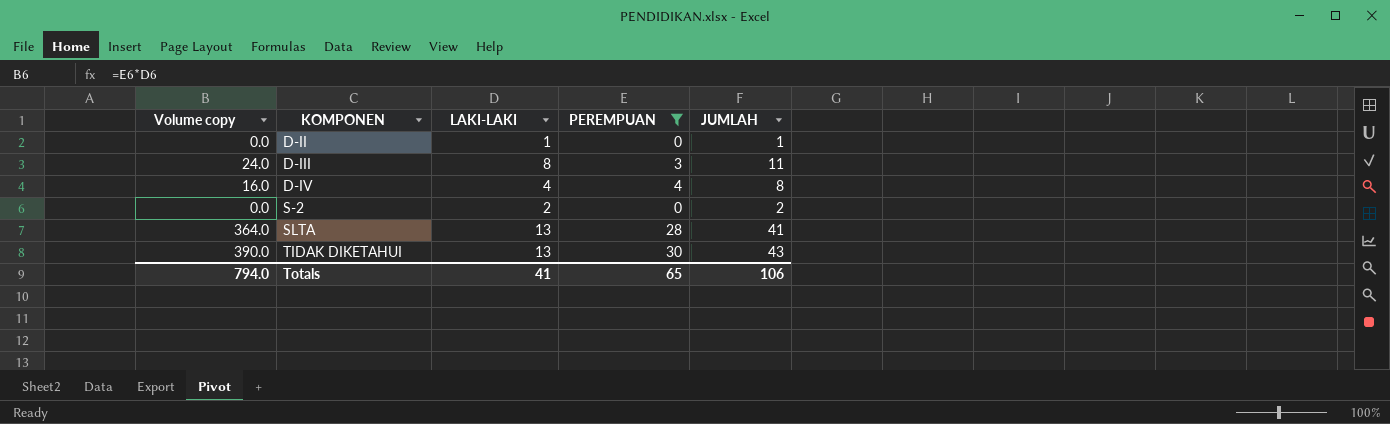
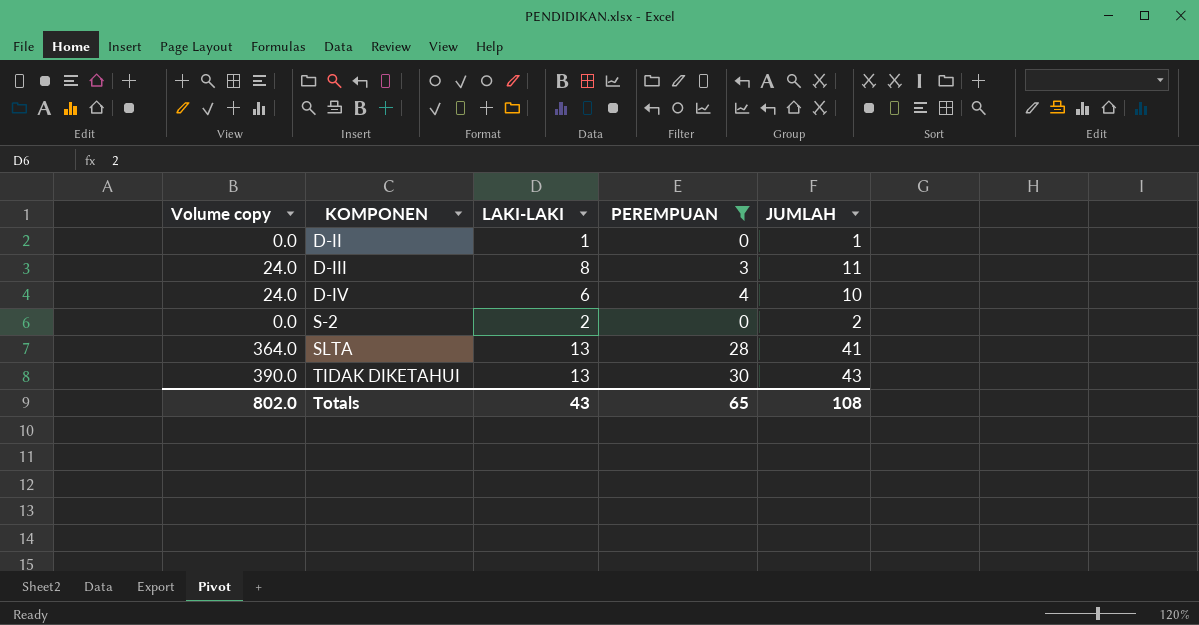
D-IV | Volume copy: 16.0 -> 24.0
D-IV | LAKI-LAKI: 4 -> 6
D-IV | JUMLAH: 8 -> 10
Totals | Volume copy: 794.0 -> 802.0
Totals | LAKI-LAKI: 41 -> 43
Totals | JUMLAH: 106 -> 108

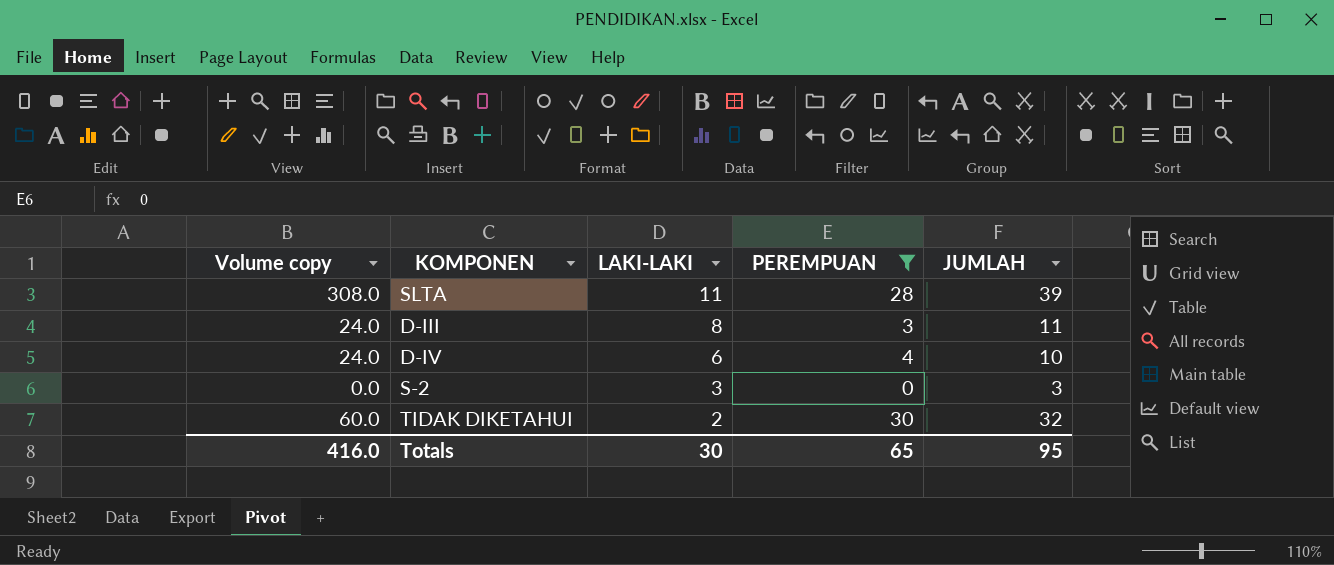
row order: KOMPONEN ascending -> LAKI-LAKI descending
row D-II: 0.0 | 1 | 0 | 1 -> none
SLTA | Volume copy: 364.0 -> 308.0
SLTA | LAKI-LAKI: 13 -> 11
SLTA | JUMLAH: 41 -> 39
S-2 | LAKI-LAKI: 2 -> 3
S-2 | JUMLAH: 2 -> 3
TIDAK DIKETAHUI | Volume copy: 390.0 -> 60.0
TIDAK DIKETAHUI | LAKI-LAKI: 13 -> 2
TIDAK DIKETAHUI | JUMLAH: 43 -> 32
Totals | Volume copy: 802.0 -> 416.0
Totals | LAKI-LAKI: 43 -> 30
Totals | JUMLAH: 108 -> 95

